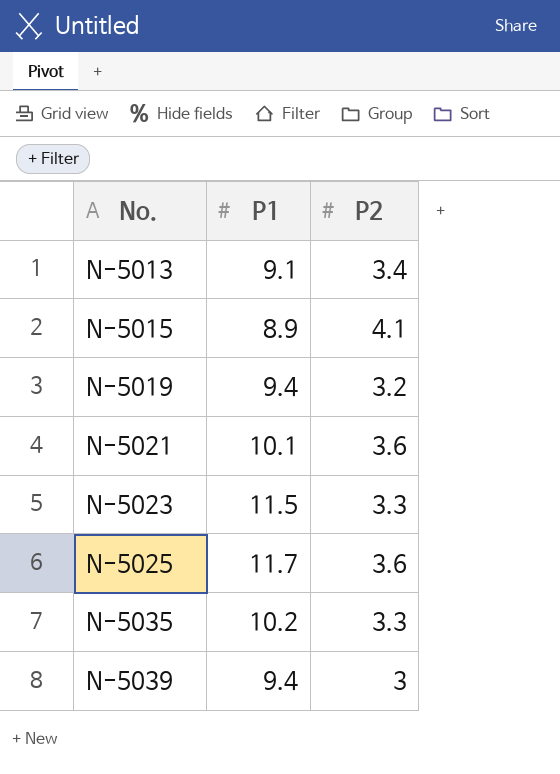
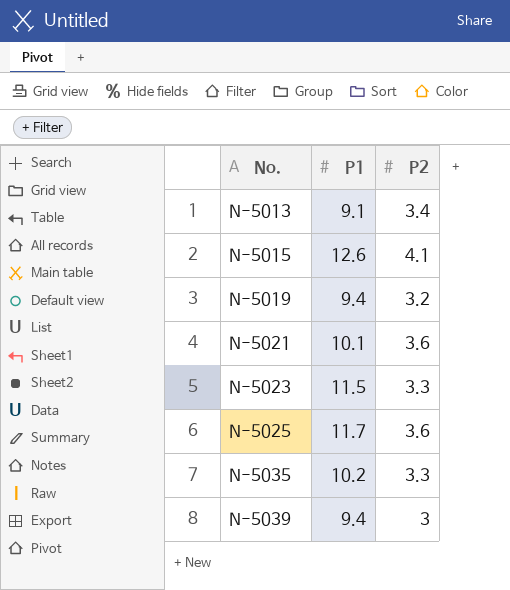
N-5015 | P1: 8.9 -> 12.6

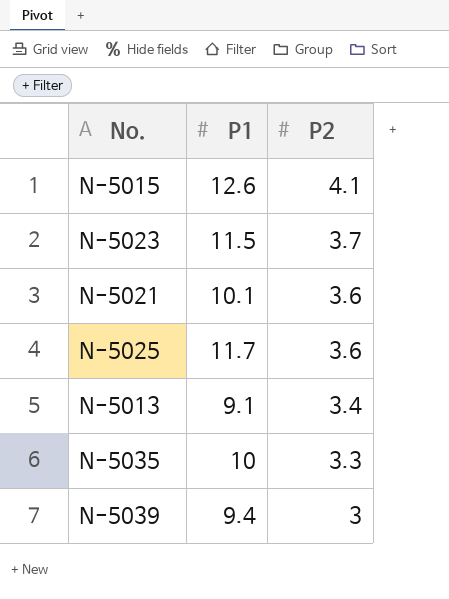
row order: No. ascending -> P2 descending
row N-5019: 9.4 | 3.2 -> none
N-5023 | P2: 3.3 -> 3.7
N-5035 | P1: 10.2 -> 10

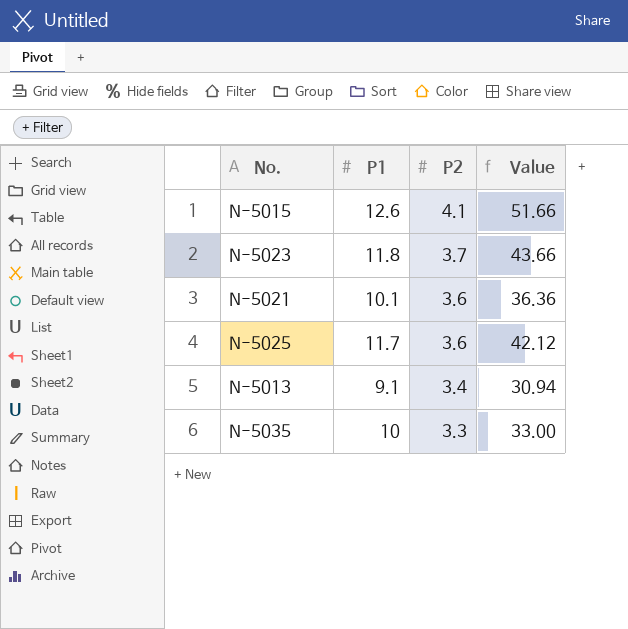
column Value | formula: none -> [P1] * [P2]
row N-5039: 9.4 | 3 -> none
N-5023 | P1: 11.5 -> 11.8

